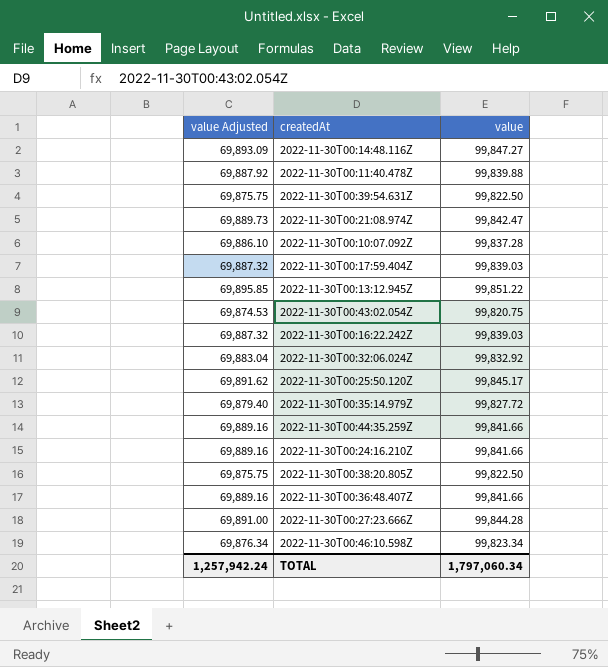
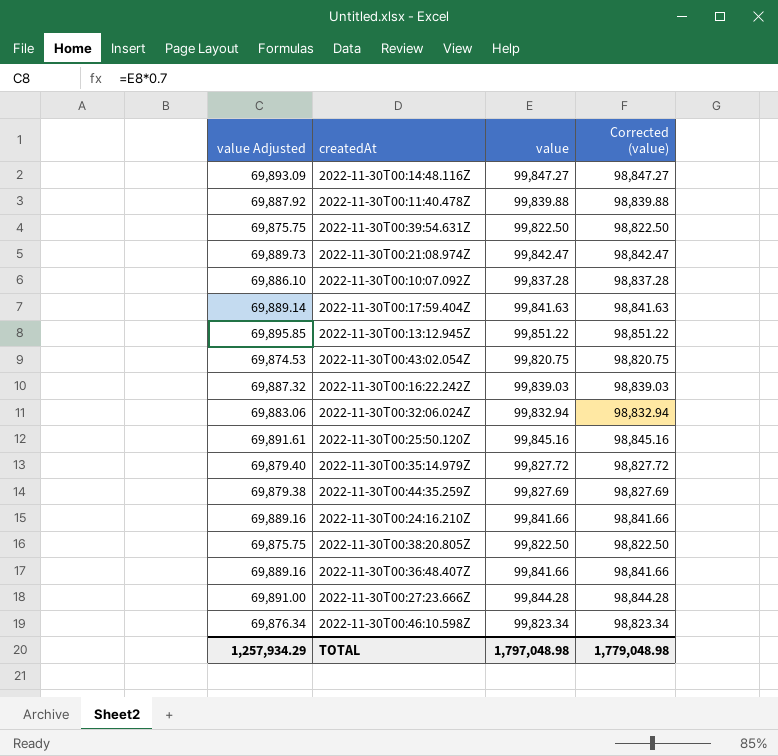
column Corrected (value) | formula: none -> [value] - 1000
2022-11-30T00:17:59.404Z | value Adjusted: 69,887.32 -> 69,889.14
2022-11-30T00:17:59.404Z | value: 99,839.03 -> 99,841.63
2022-11-30T00:32:06.024Z | value Adjusted: 69,883.04 -> 69,883.06
2022-11-30T00:32:06.024Z | value: 99,832.92 -> 99,832.94
2022-11-30T00:25:50.120Z | value Adjusted: 69,891.62 -> 69,891.61
2022-11-30T00:25:50.120Z | value: 99,845.17 -> 99,845.16
2022-11-30T00:44:35.259Z | value Adjusted: 69,889.16 -> 69,879.38
2022-11-30T00:44:35.259Z | value: 99,841.66 -> 99,827.69
TOTAL | value Adjusted: 1,257,942.24 -> 1,257,934.29
TOTAL | value: 1,797,060.34 -> 1,797,048.98

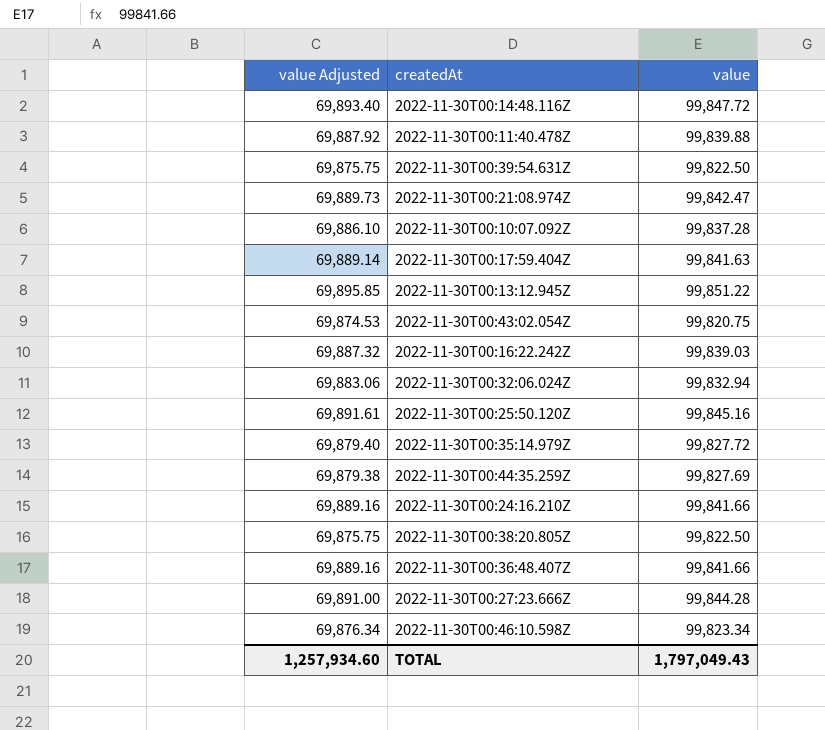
column Corrected (value) | formula: [value] - 1000 -> none
2022-11-30T00:14:48.116Z | value Adjusted: 69,893.09 -> 69,893.40
2022-11-30T00:14:48.116Z | value: 99,847.27 -> 99,847.72
TOTAL | value Adjusted: 1,257,934.29 -> 1,257,934.60
TOTAL | value: 1,797,048.98 -> 1,797,049.43

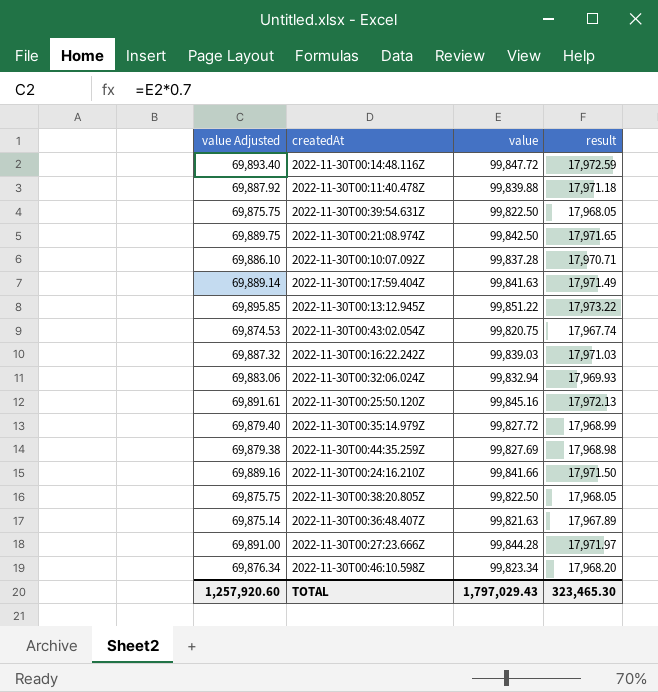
column result | formula: none -> [value] * 0.18
2022-11-30T00:21:08.974Z | value Adjusted: 69,889.73 -> 69,889.75
2022-11-30T00:21:08.974Z | value: 99,842.47 -> 99,842.50
2022-11-30T00:36:48.407Z | value Adjusted: 69,889.16 -> 69,875.14
2022-11-30T00:36:48.407Z | value: 99,841.66 -> 99,821.63
TOTAL | value Adjusted: 1,257,934.60 -> 1,257,920.60
TOTAL | value: 1,797,049.43 -> 1,797,029.43

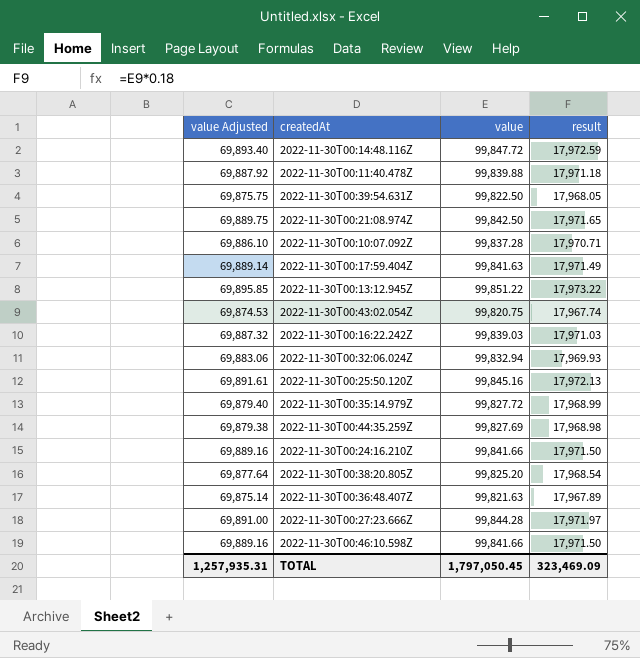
2022-11-30T00:38:20.805Z | value Adjusted: 69,875.75 -> 69,877.64
2022-11-30T00:38:20.805Z | value: 99,822.50 -> 99,825.20
2022-11-30T00:38:20.805Z | result: 17,968.05 -> 17,968.54
2022-11-30T00:46:10.598Z | value Adjusted: 69,876.34 -> 69,889.16
2022-11-30T00:46:10.598Z | value: 99,823.34 -> 99,841.66
2022-11-30T00:46:10.598Z | result: 17,968.20 -> 17,971.50
TOTAL | value Adjusted: 1,257,920.60 -> 1,257,935.31
TOTAL | value: 1,797,029.43 -> 1,797,050.45
TOTAL | result: 323,465.30 -> 323,469.09

